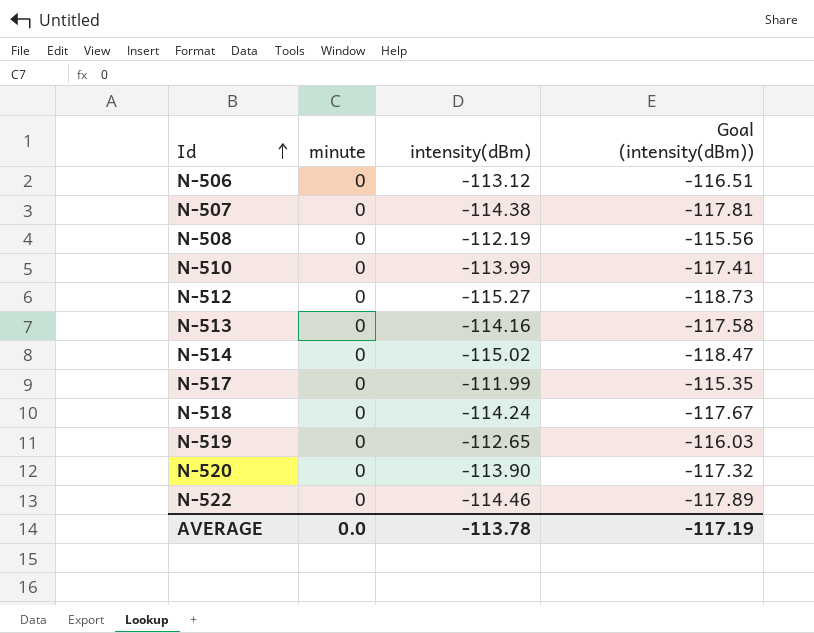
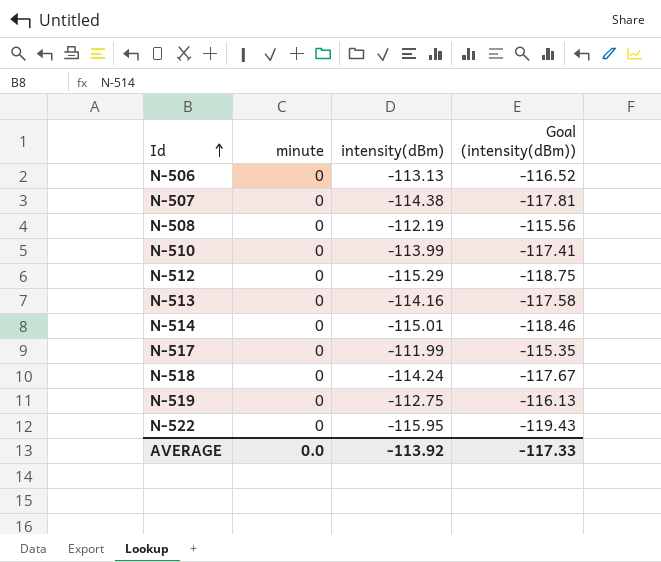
row N-520: 0 | -113.90 | -117.32 -> none
N-506 | intensity(dBm): -113.12 -> -113.13
N-506 | Goal (intensity(dBm)): -116.51 -> -116.52
N-512 | intensity(dBm): -115.27 -> -115.29
N-512 | Goal (intensity(dBm)): -118.73 -> -118.75
N-514 | intensity(dBm): -115.02 -> -115.01
N-514 | Goal (intensity(dBm)): -118.47 -> -118.46
N-519 | intensity(dBm): -112.65 -> -112.75
N-519 | Goal (intensity(dBm)): -116.03 -> -116.13
N-522 | intensity(dBm): -114.46 -> -115.95
N-522 | Goal (intensity(dBm)): -117.89 -> -119.43
AVERAGE | intensity(dBm): -113.78 -> -113.92
AVERAGE | Goal (intensity(dBm)): -117.19 -> -117.33

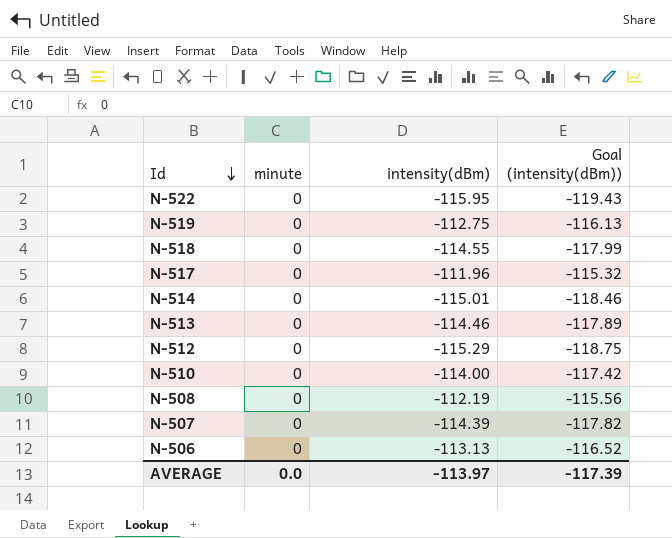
row order: Id ascending -> Id descending
N-518 | intensity(dBm): -114.24 -> -114.55
N-518 | Goal (intensity(dBm)): -117.67 -> -117.99
N-517 | intensity(dBm): -111.99 -> -111.96
N-517 | Goal (intensity(dBm)): -115.35 -> -115.32
N-513 | intensity(dBm): -114.16 -> -114.46
N-513 | Goal (intensity(dBm)): -117.58 -> -117.89
N-510 | intensity(dBm): -113.99 -> -114.00
N-510 | Goal (intensity(dBm)): -117.41 -> -117.42
N-507 | intensity(dBm): -114.38 -> -114.39
N-507 | Goal (intensity(dBm)): -117.81 -> -117.82
AVERAGE | intensity(dBm): -113.92 -> -113.97
AVERAGE | Goal (intensity(dBm)): -117.33 -> -117.39

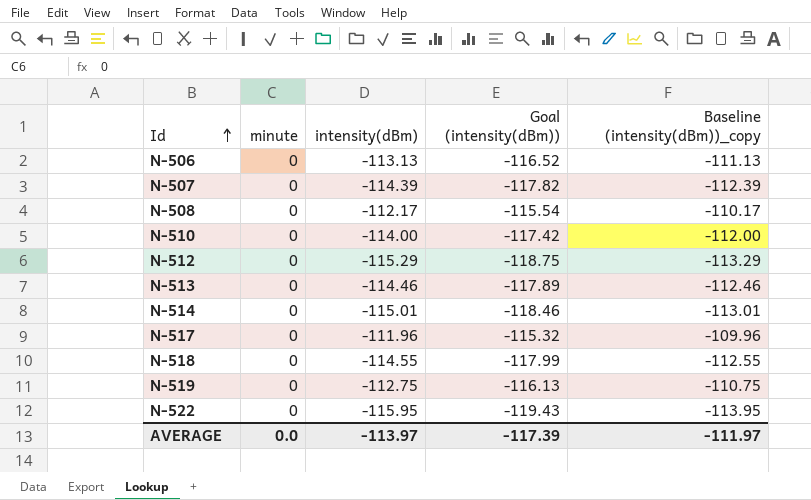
row order: Id descending -> Id ascending
column Baseline (intensity(dBm))_copy | formula: none -> [intensity(dBm)] + 2
N-508 | intensity(dBm): -112.19 -> -112.17
N-508 | Goal (intensity(dBm)): -115.56 -> -115.54

